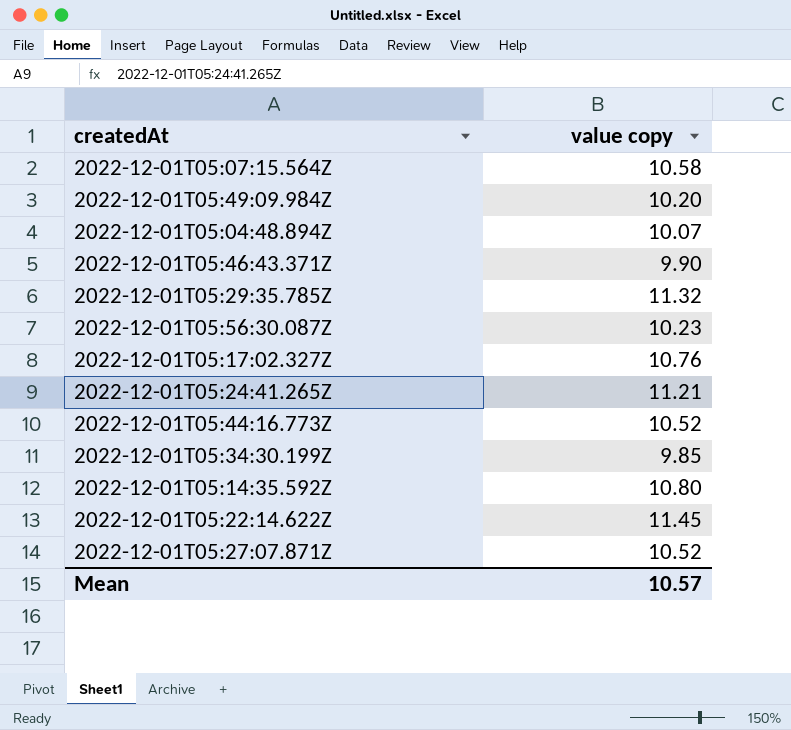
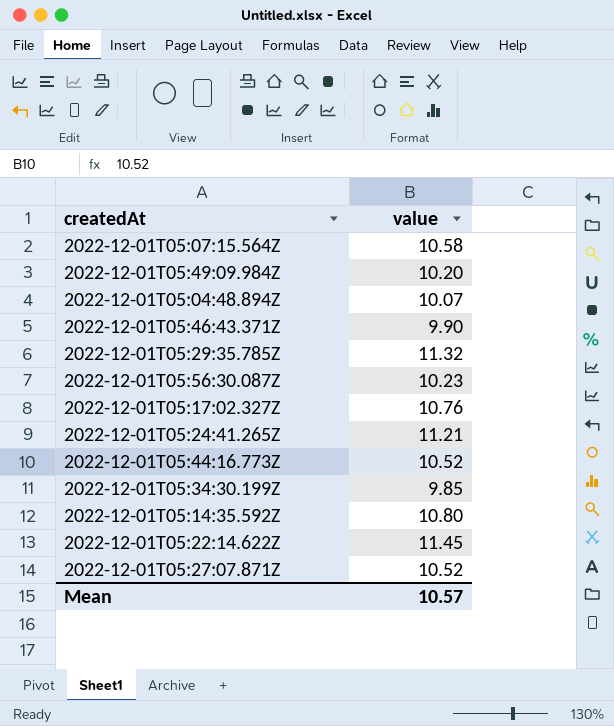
column name: value copy -> value

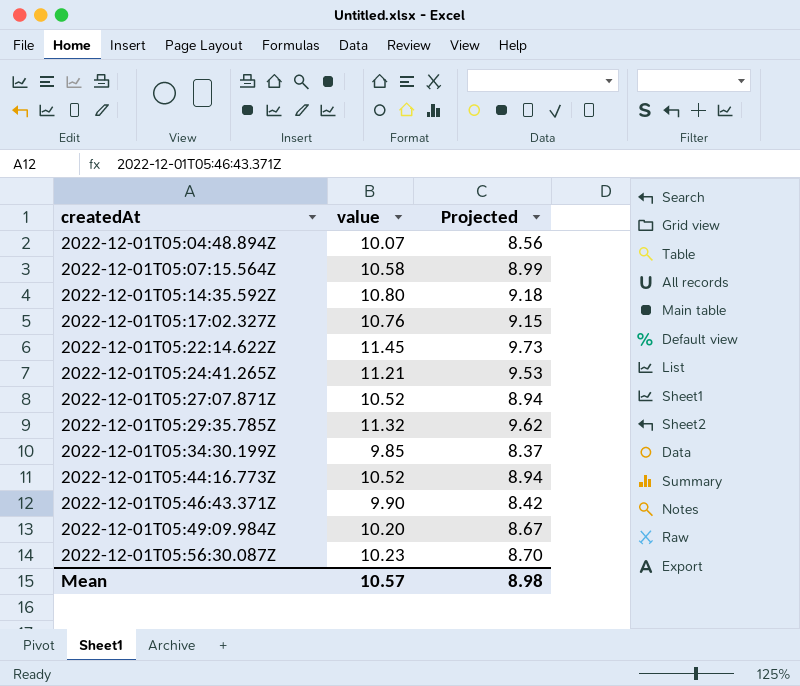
row order: none -> createdAt ascending
column Projected | formula: none -> [value] * 0.85

